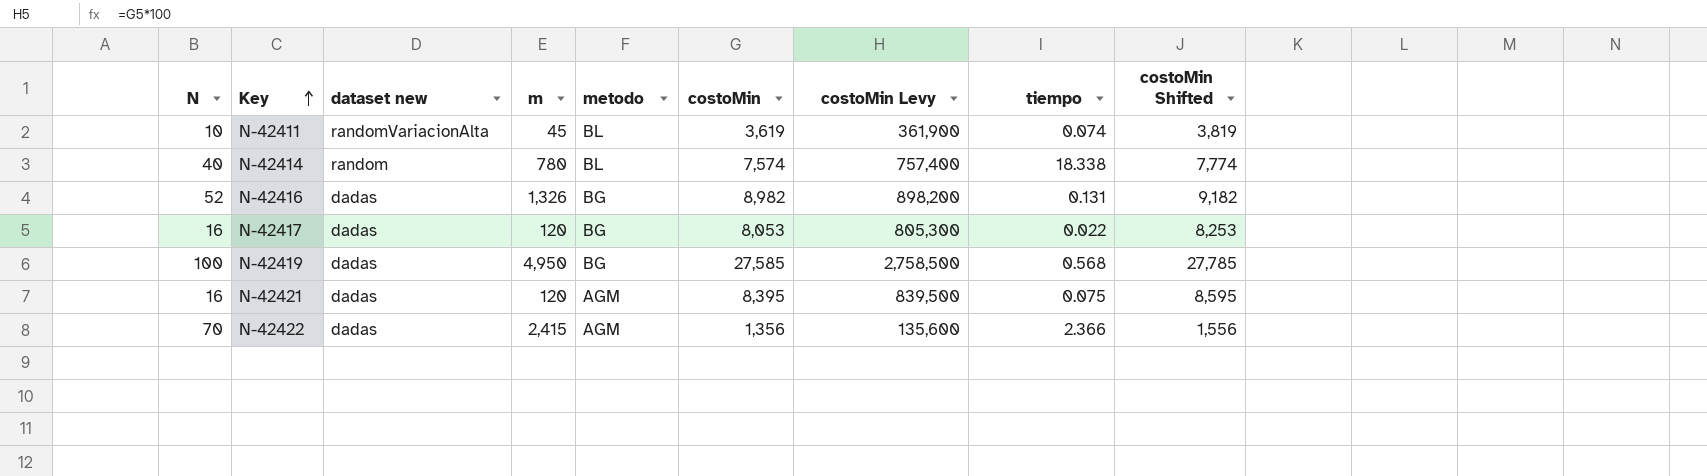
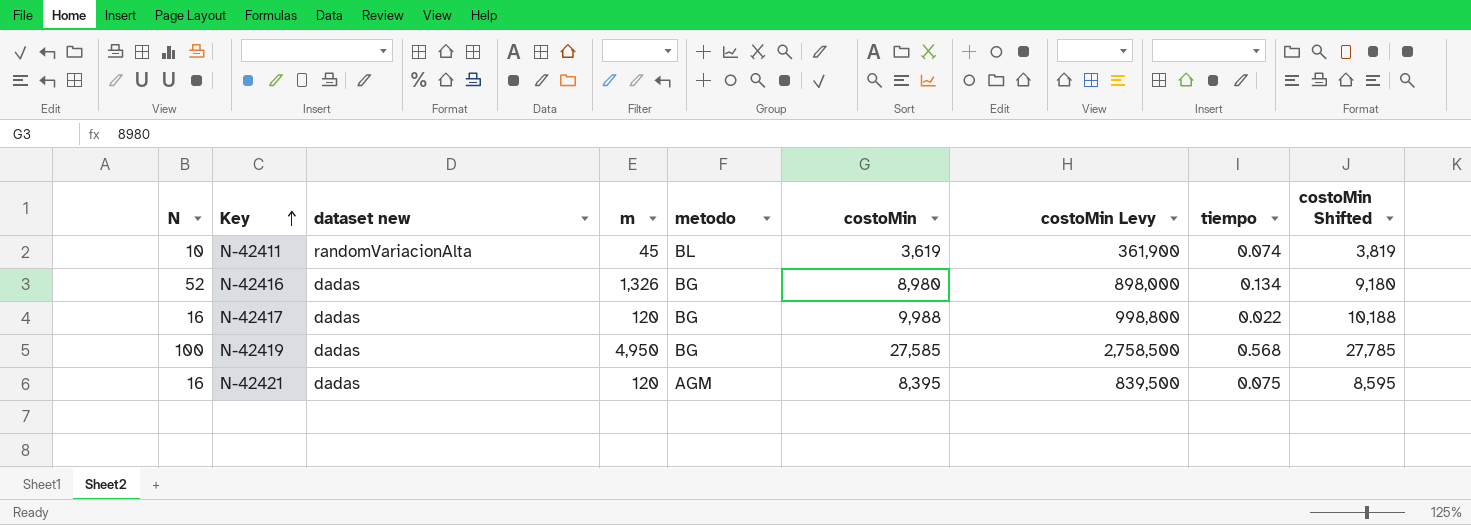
row N-42414: 40 | random | 780 | BL | 7,574 | 757,400 | 18.338 | 7,774 -> none
row N-42422: 70 | dadas | 2,415 | AGM | 1,356 | 135,600 | 2.366 | 1,556 -> none
N-42416 | costoMin: 8,982 -> 8,980
N-42416 | costoMin Levy: 898,200 -> 898,000
N-42416 | tiempo: 0.131 -> 0.134
N-42416 | costoMin Shifted: 9,182 -> 9,180
N-42417 | costoMin: 8,053 -> 9,988
N-42417 | costoMin Levy: 805,300 -> 998,800
N-42417 | costoMin Shifted: 8,253 -> 10,188

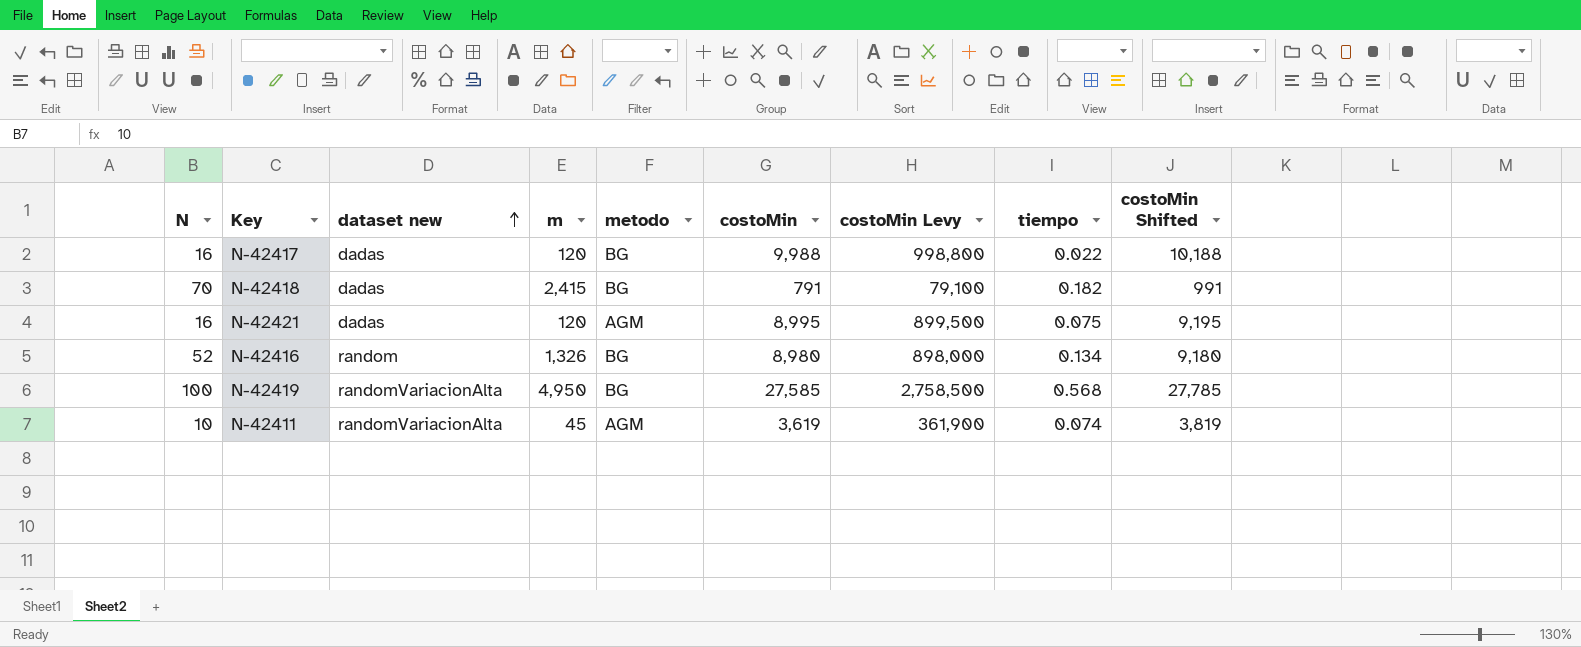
row order: Key ascending -> dataset new ascending
row N-42418: none -> 70 | dadas | 2,415 | BG | 791 | 79,100 | 0.182 | 991
N-42421 | costoMin: 8,395 -> 8,995
N-42421 | costoMin Levy: 839,500 -> 899,500
N-42421 | costoMin Shifted: 8,595 -> 9,195
N-42416 | dataset new: dadas -> random
N-42419 | dataset new: dadas -> randomVariacionAlta
N-42411 | metodo: BL -> AGM

